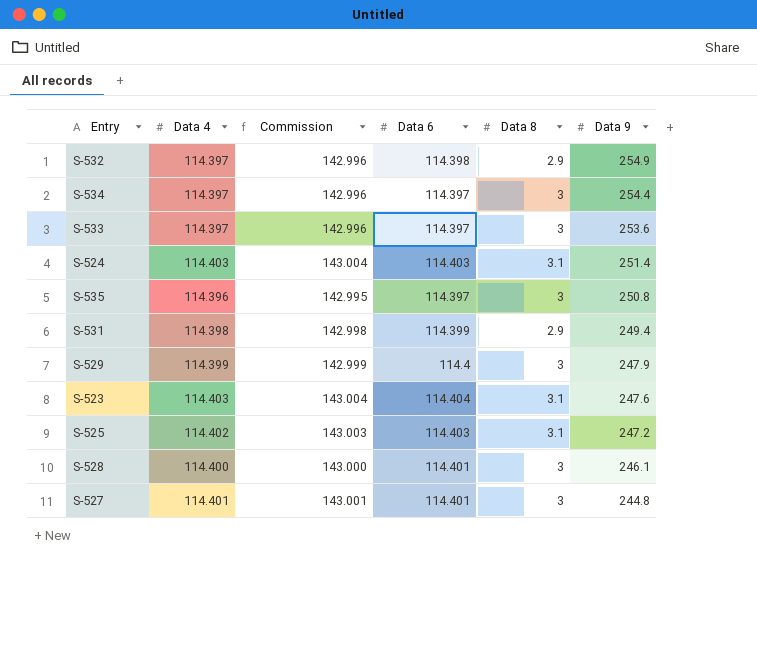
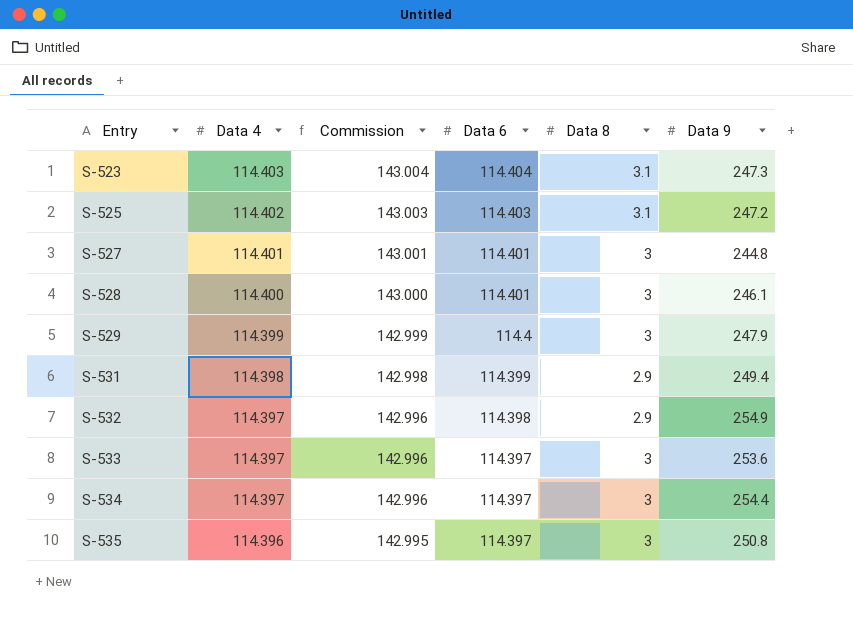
row order: Data 9 descending -> Entry ascending
row S-524: 114.403 | 143.004 | 114.403 | 3.1 | 251.4 -> none
S-523 | Data 9: 247.6 -> 247.3

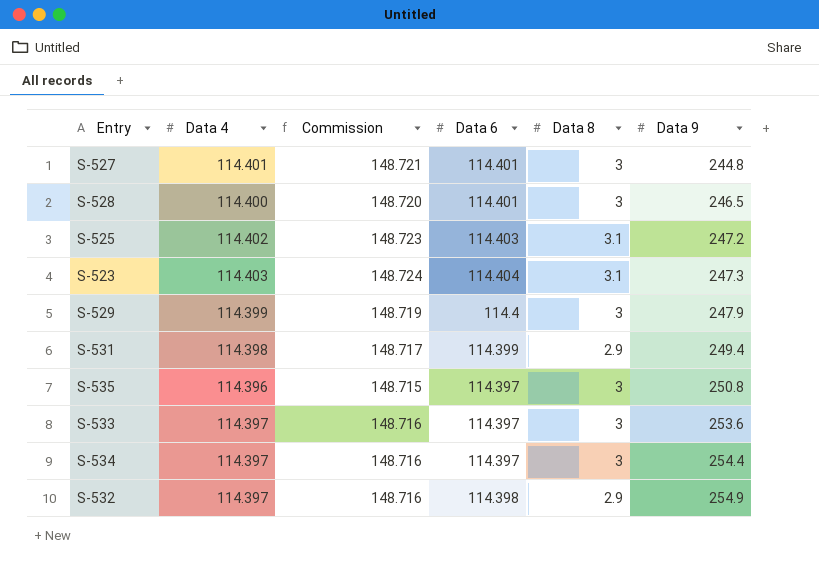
row order: Entry ascending -> Data 9 ascending
column Commission | formula: [Data 4] * 1.25 -> [Data 4] * 1.3
S-528 | Data 9: 246.1 -> 246.5

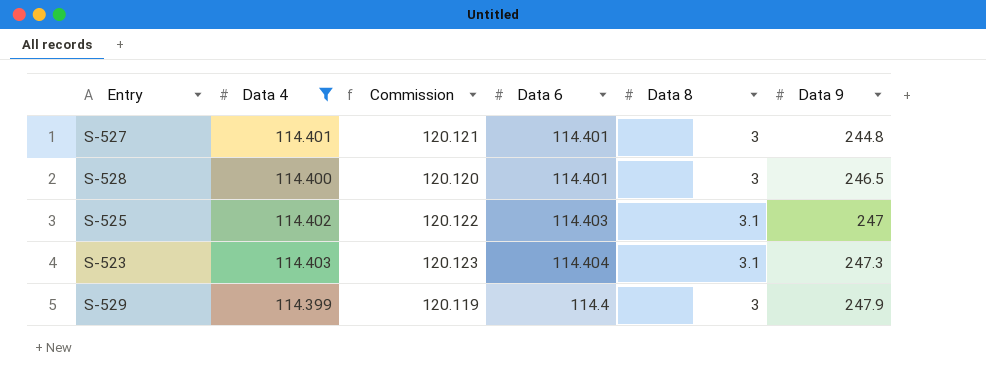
filter: none -> Data 4 >= 114.399
column Commission | formula: [Data 4] * 1.3 -> [Data 4] * 1.05
S-525 | Data 9: 247.2 -> 247

